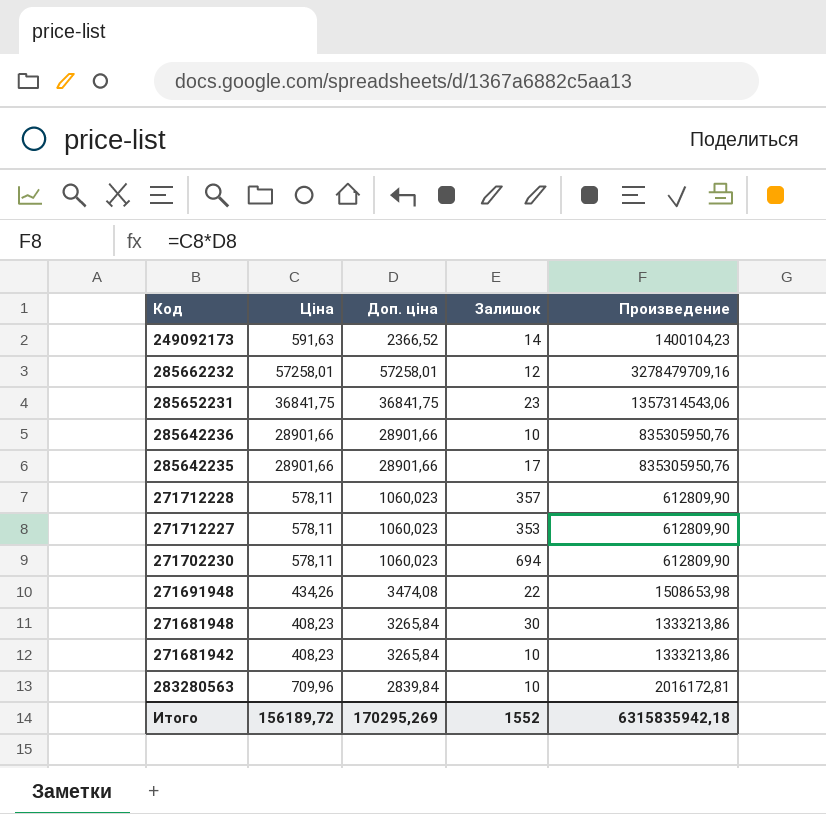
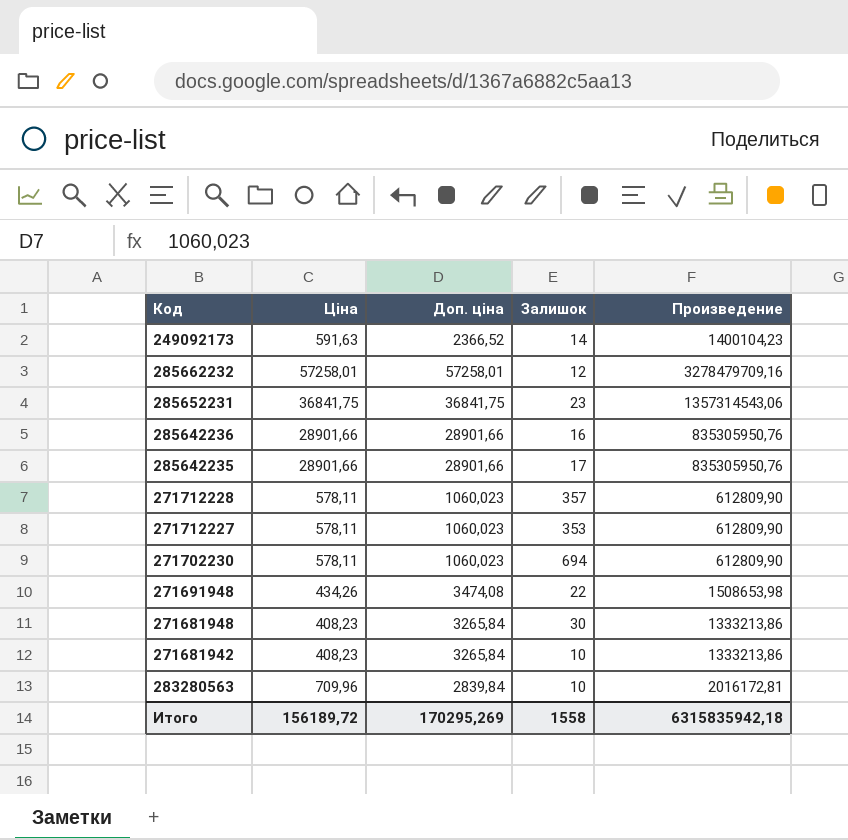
285642236 | Залишок: 10 -> 16
Итого | Залишок: 1552 -> 1558

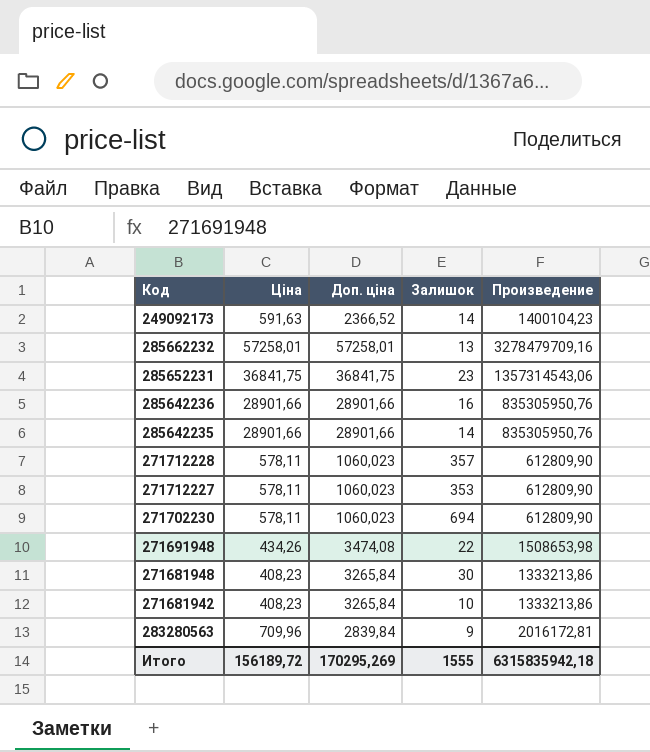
285662232 | Залишок: 12 -> 13
285642235 | Залишок: 17 -> 14
283280563 | Залишок: 10 -> 9
Итого | Залишок: 1558 -> 1555

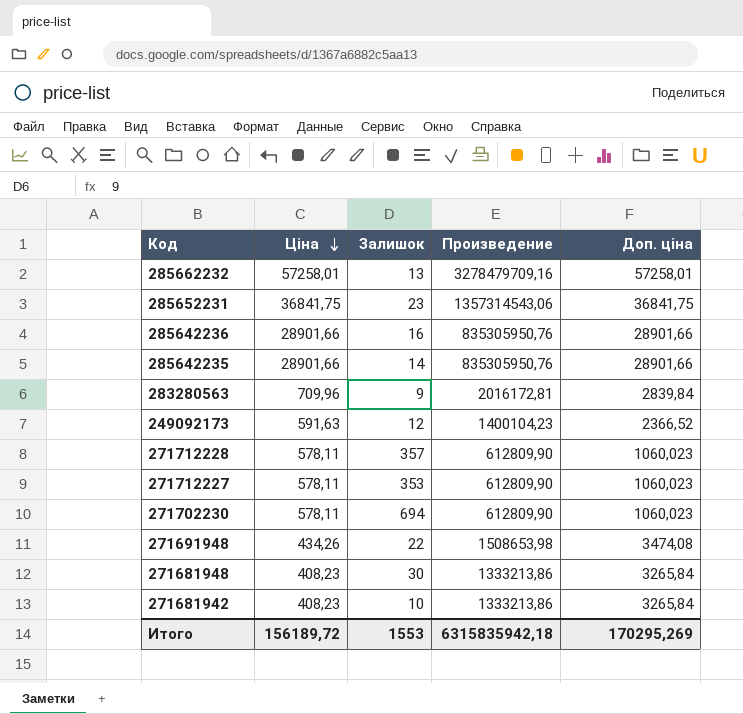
row order: none -> Ціна descending
column Доп. ціна | position: 3 -> 5
249092173 | Залишок: 14 -> 12
Итого | Залишок: 1555 -> 1553

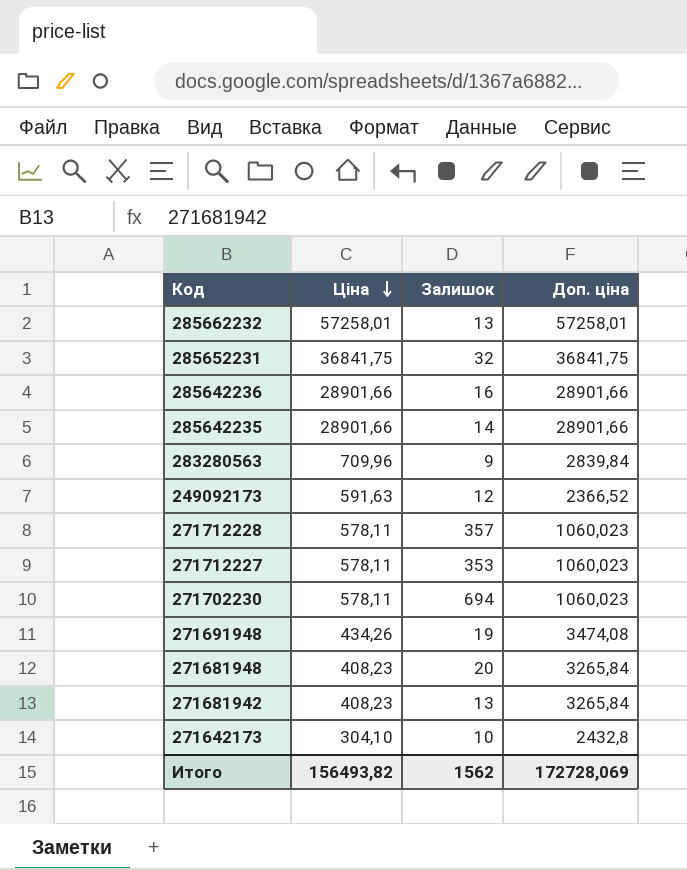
column Произведение | formula: [Ціна] * [Доп. ціна] -> none
285652231 | Залишок: 23 -> 32
271691948 | Залишок: 22 -> 19
271681948 | Залишок: 30 -> 20
271681942 | Залишок: 10 -> 13
row 271642173: none -> 304,10 | 10 | 2432,8
Итого | Ціна: 156189,72 -> 156493,82
Итого | Залишок: 1553 -> 1562
Итого | Доп. ціна: 170295,269 -> 172728,069

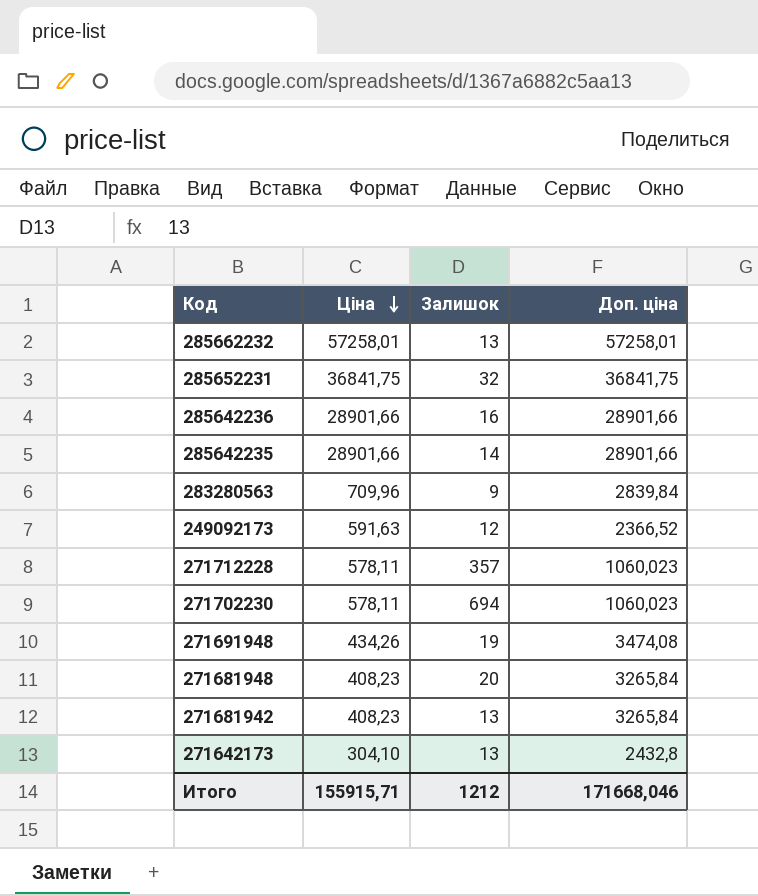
row 271712227: 578,11 | 353 | 1060,023 -> none
271642173 | Залишок: 10 -> 13
Итого | Ціна: 156493,82 -> 155915,71
Итого | Залишок: 1562 -> 1212
Итого | Доп. ціна: 172728,069 -> 171668,046

